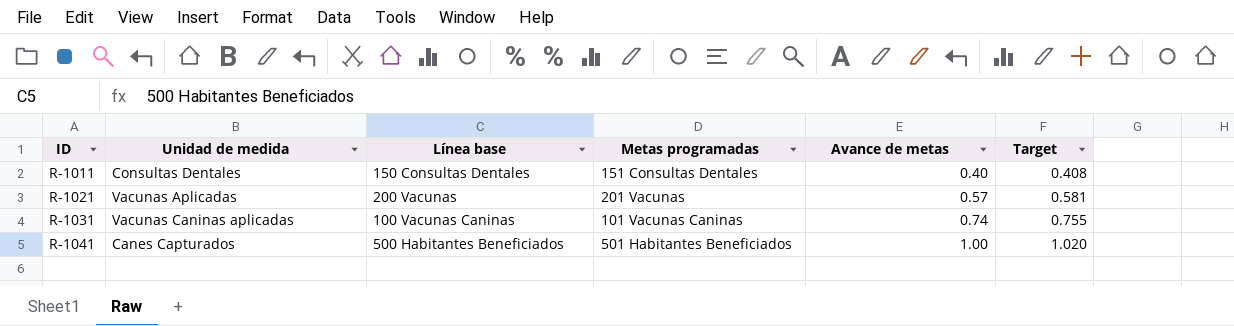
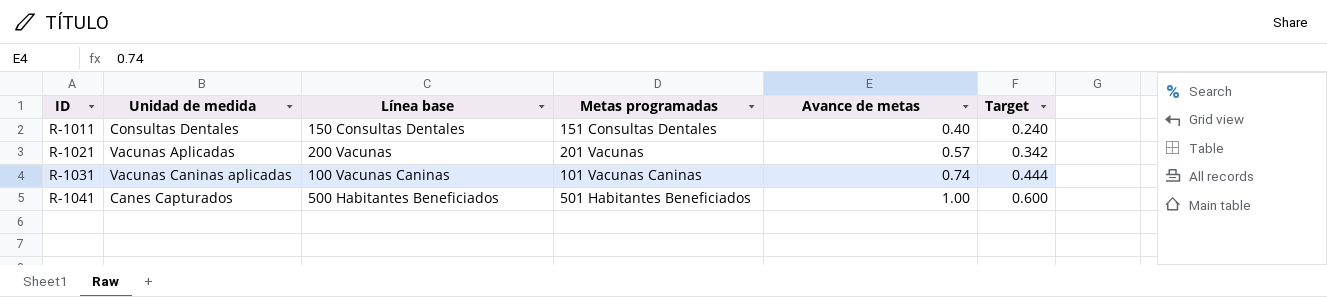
column Target | formula: [Avance de metas] * 1.02 -> [Avance de metas] * 0.6

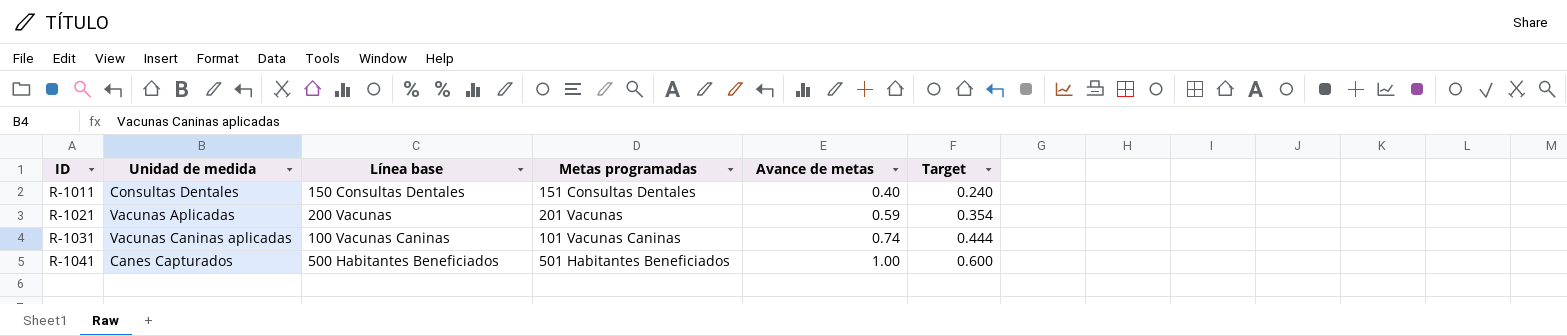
R-1021 | Avance de metas: 0.57 -> 0.59
R-1021 | Target: 0.342 -> 0.354

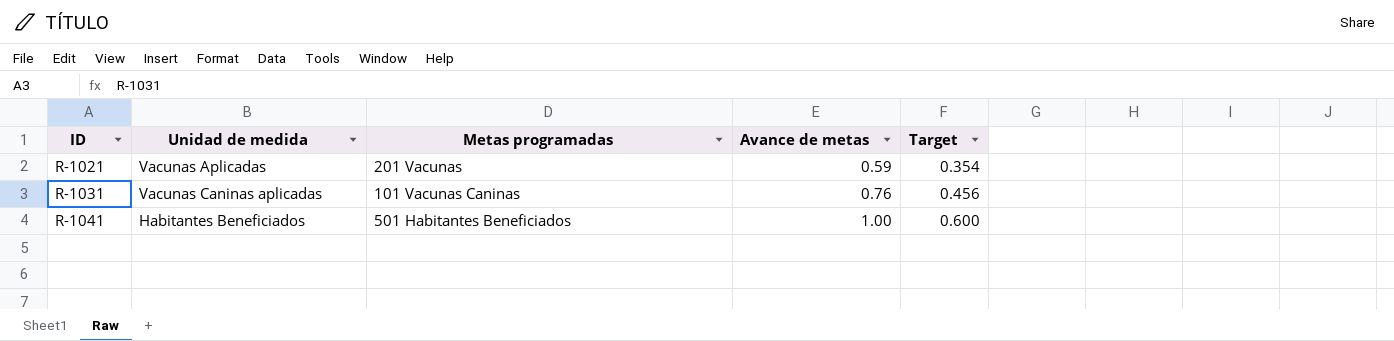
column Línea base | position: 3 -> none
row R-1011: Consultas Dentales | 150 Consultas Dentales | 151 Consultas Dentales | 0.40 | 0.240 -> none
R-1031 | Avance de metas: 0.74 -> 0.76
R-1031 | Target: 0.444 -> 0.456
R-1041 | Unidad de medida: Canes Capturados -> Habitantes Beneficiados

